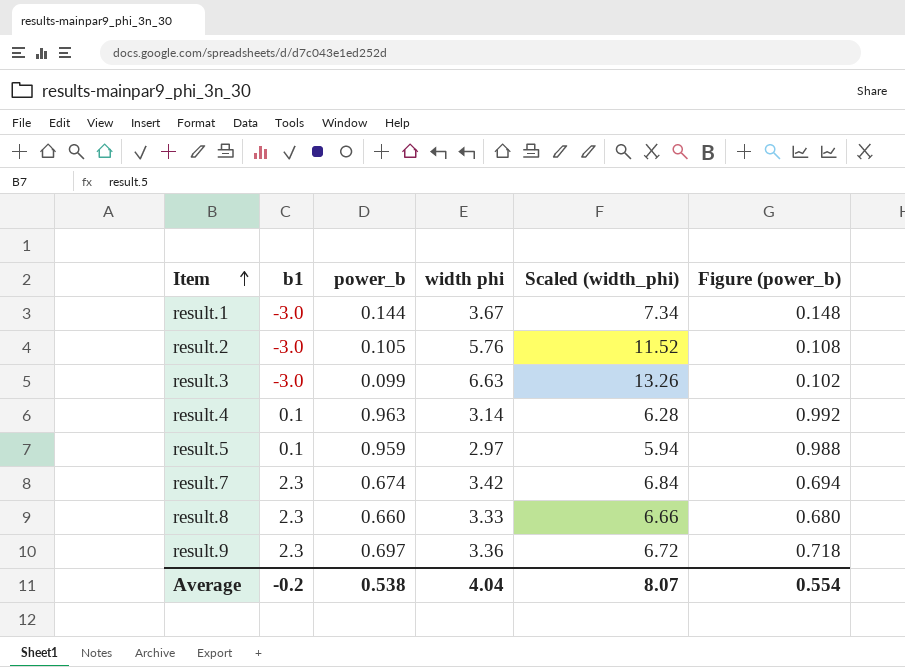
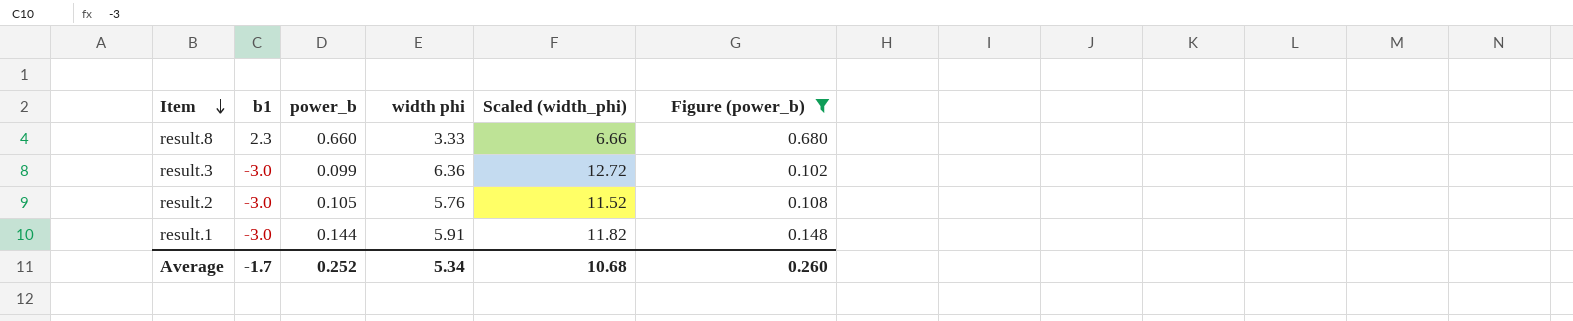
filter: none -> Figure (power_b) <= 0.680
row order: Item ascending -> Item descending
result.3 | width phi: 6.63 -> 6.36
result.3 | Scaled (width_phi): 13.26 -> 12.72
result.1 | width phi: 3.67 -> 5.91
result.1 | Scaled (width_phi): 7.34 -> 11.82
Average | b1: -0.2 -> -1.7
Average | power_b: 0.538 -> 0.252
Average | width phi: 4.04 -> 5.34
Average | Scaled (width_phi): 8.07 -> 10.68
Average | Figure (power_b): 0.554 -> 0.260

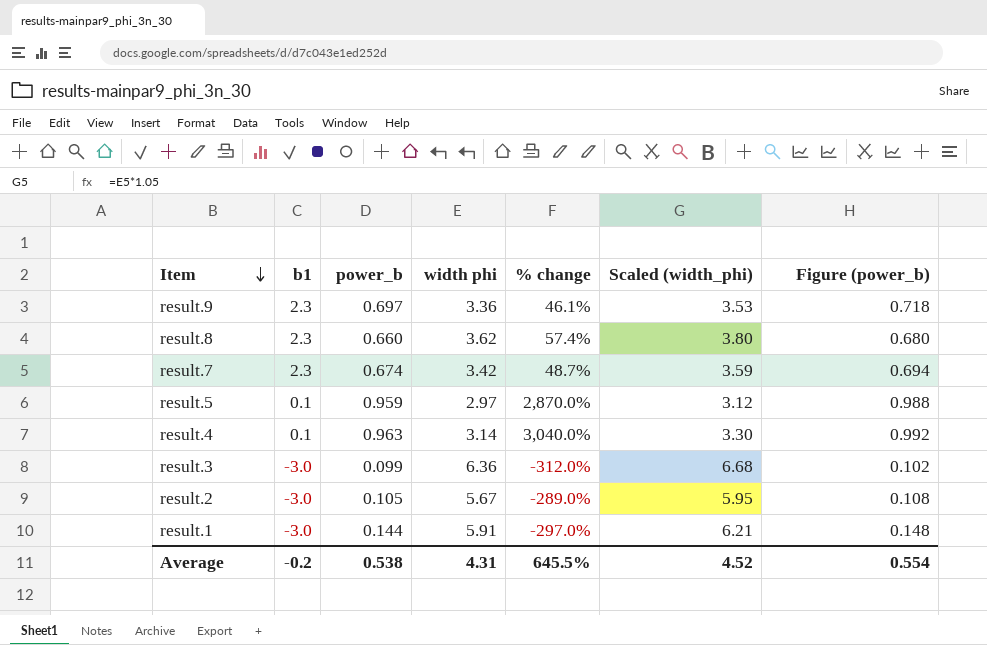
filter: Figure (power_b) <= 0.680 -> none
column % change | formula: none -> ([width phi] - [b1]) / [b1]
column Scaled (width_phi) | formula: [width phi] * 2 -> [width phi] * 1.05
result.8 | width phi: 3.33 -> 3.62
result.2 | width phi: 5.76 -> 5.67
Average | b1: -1.7 -> -0.2
Average | power_b: 0.252 -> 0.538
Average | width phi: 5.34 -> 4.31
Average | Scaled (width_phi): 10.68 -> 4.52
Average | Figure (power_b): 0.260 -> 0.554

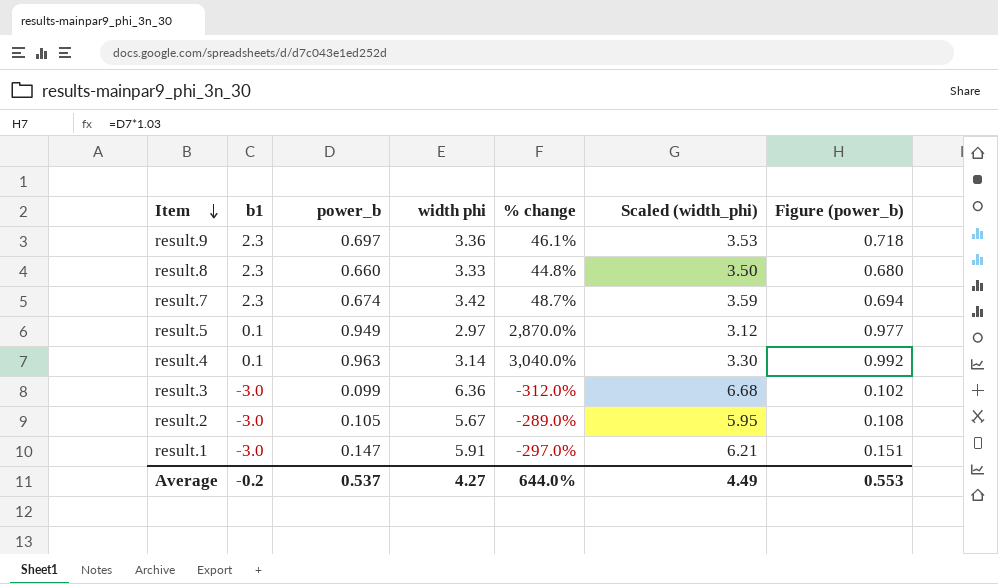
result.8 | width phi: 3.62 -> 3.33
result.8 | % change: 57.4% -> 44.8%
result.8 | Scaled (width_phi): 3.80 -> 3.50
result.5 | power_b: 0.959 -> 0.949
result.5 | Figure (power_b): 0.988 -> 0.977
result.1 | power_b: 0.144 -> 0.147
result.1 | Figure (power_b): 0.148 -> 0.151
Average | power_b: 0.538 -> 0.537
Average | width phi: 4.31 -> 4.27
Average | % change: 645.5% -> 644.0%
Average | Scaled (width_phi): 4.52 -> 4.49
Average | Figure (power_b): 0.554 -> 0.553

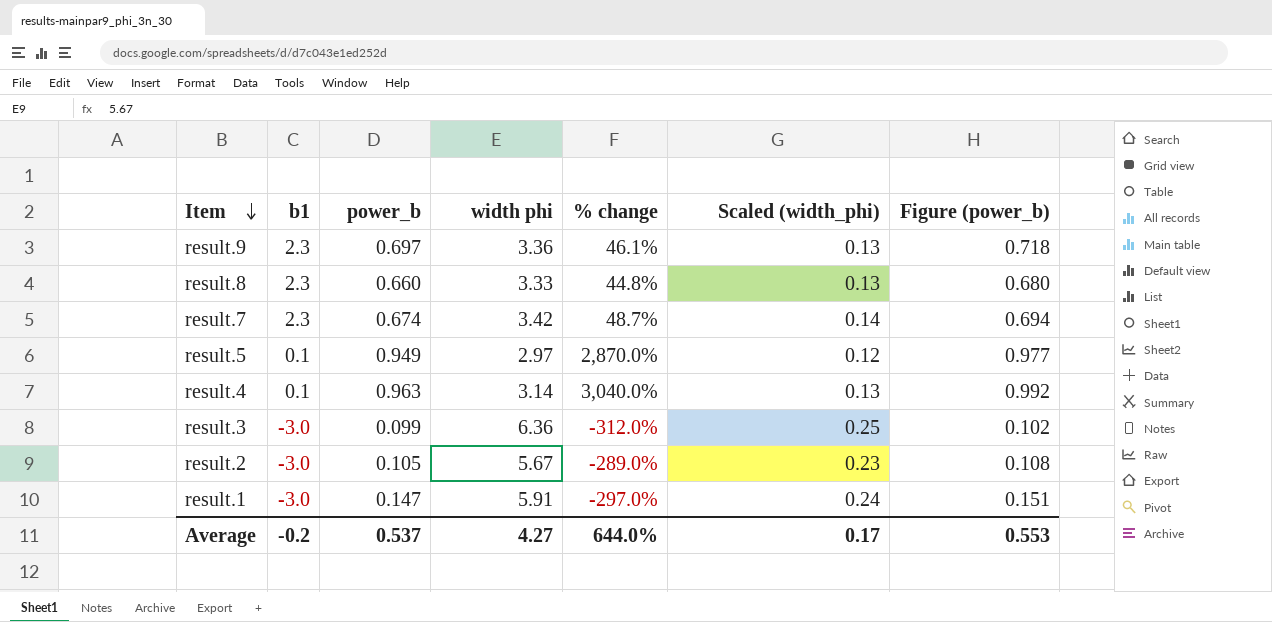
column Scaled (width_phi) | formula: [width phi] * 1.05 -> [width phi] * 0.04
Average | Scaled (width_phi): 4.49 -> 0.17

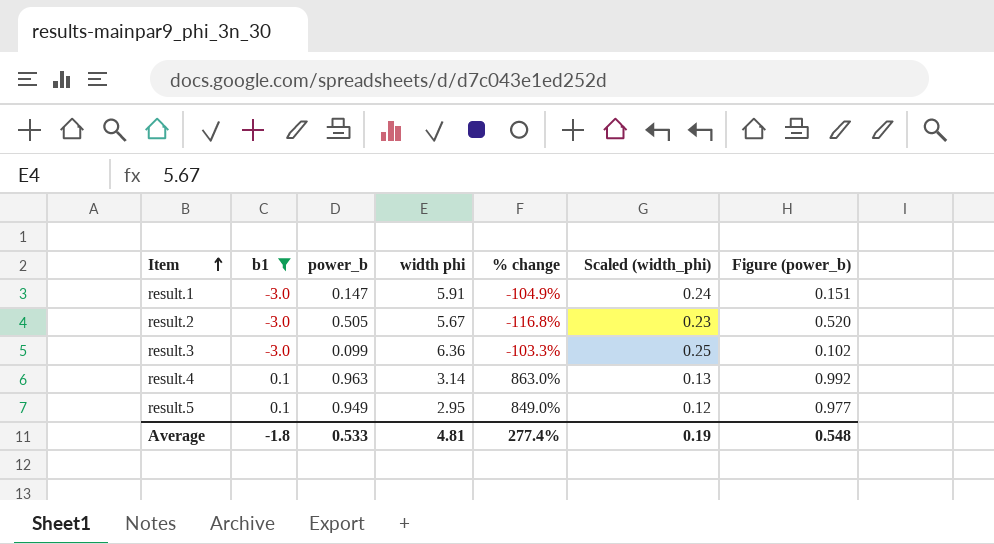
filter: none -> b1 != 2.3
row order: Item descending -> Item ascending
column % change | formula: ([width phi] - [b1]) / [b1] -> ([power_b] - [b1]) / [b1]
result.2 | power_b: 0.105 -> 0.505
result.2 | Figure (power_b): 0.108 -> 0.520
result.5 | width phi: 2.97 -> 2.95
Average | b1: -0.2 -> -1.8
Average | power_b: 0.537 -> 0.533
Average | width phi: 4.27 -> 4.81
Average | % change: 644.0% -> 277.4%
Average | Scaled (width_phi): 0.17 -> 0.19
Average | Figure (power_b): 0.553 -> 0.548

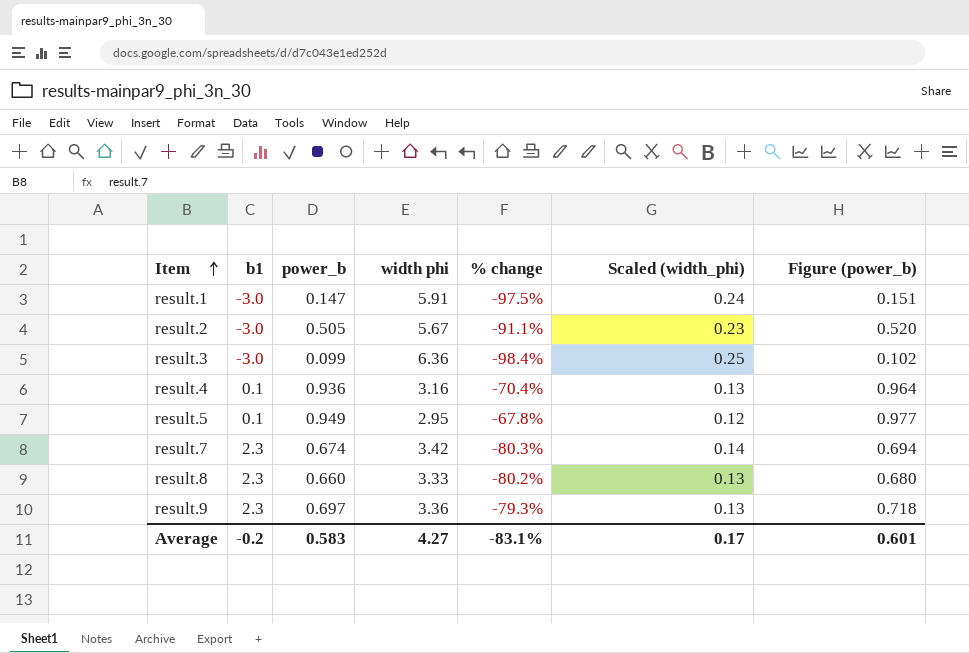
filter: b1 != 2.3 -> none
column % change | formula: ([power_b] - [b1]) / [b1] -> ([power_b] - [width phi]) / [width phi]
result.4 | power_b: 0.963 -> 0.936
result.4 | width phi: 3.14 -> 3.16
result.4 | Figure (power_b): 0.992 -> 0.964
Average | b1: -1.8 -> -0.2
Average | power_b: 0.533 -> 0.583
Average | width phi: 4.81 -> 4.27
Average | % change: 277.4% -> -83.1%
Average | Scaled (width_phi): 0.19 -> 0.17
Average | Figure (power_b): 0.548 -> 0.601

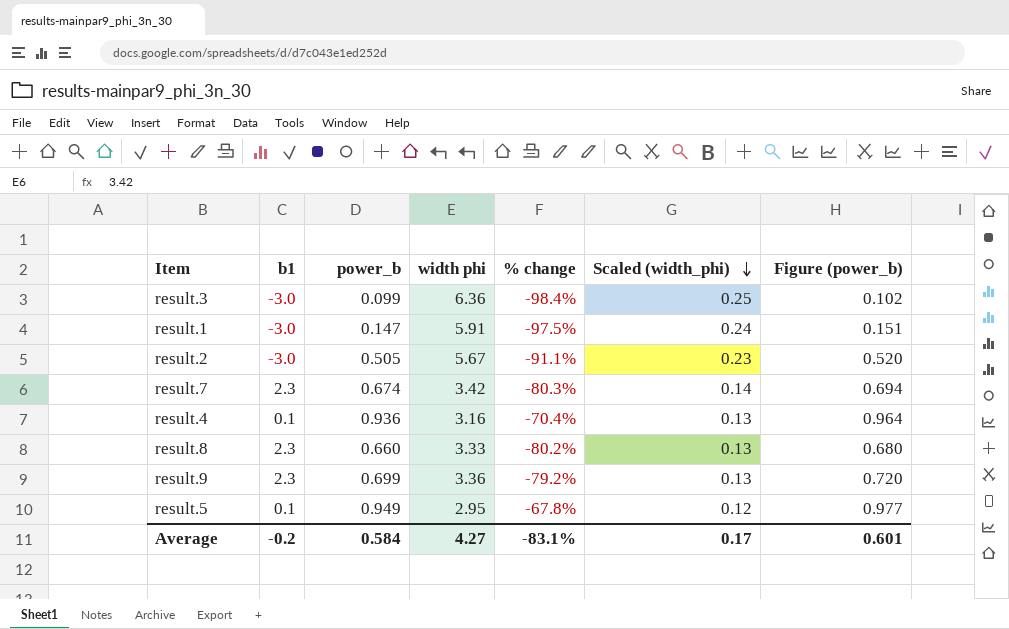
row order: Item ascending -> Scaled (width_phi) descending
result.9 | power_b: 0.697 -> 0.699
result.9 | % change: -79.3% -> -79.2%
result.9 | Figure (power_b): 0.718 -> 0.720
Average | power_b: 0.583 -> 0.584

